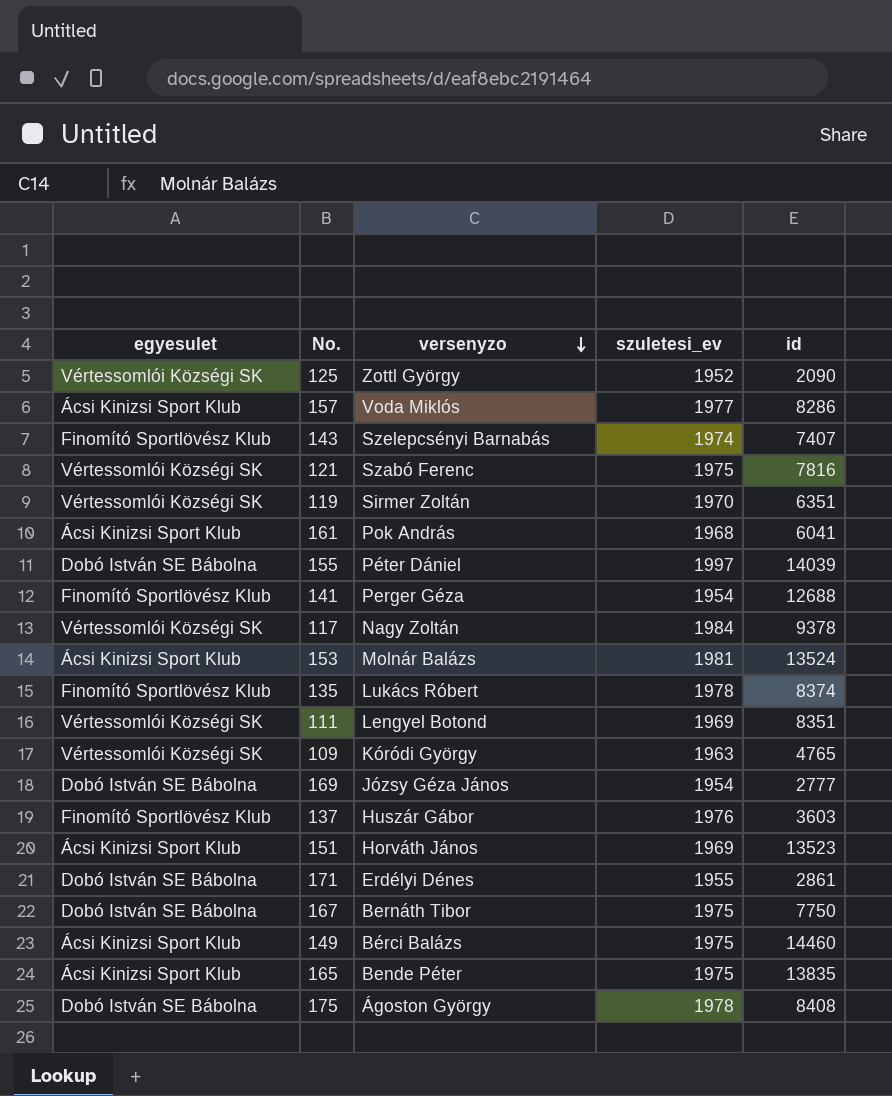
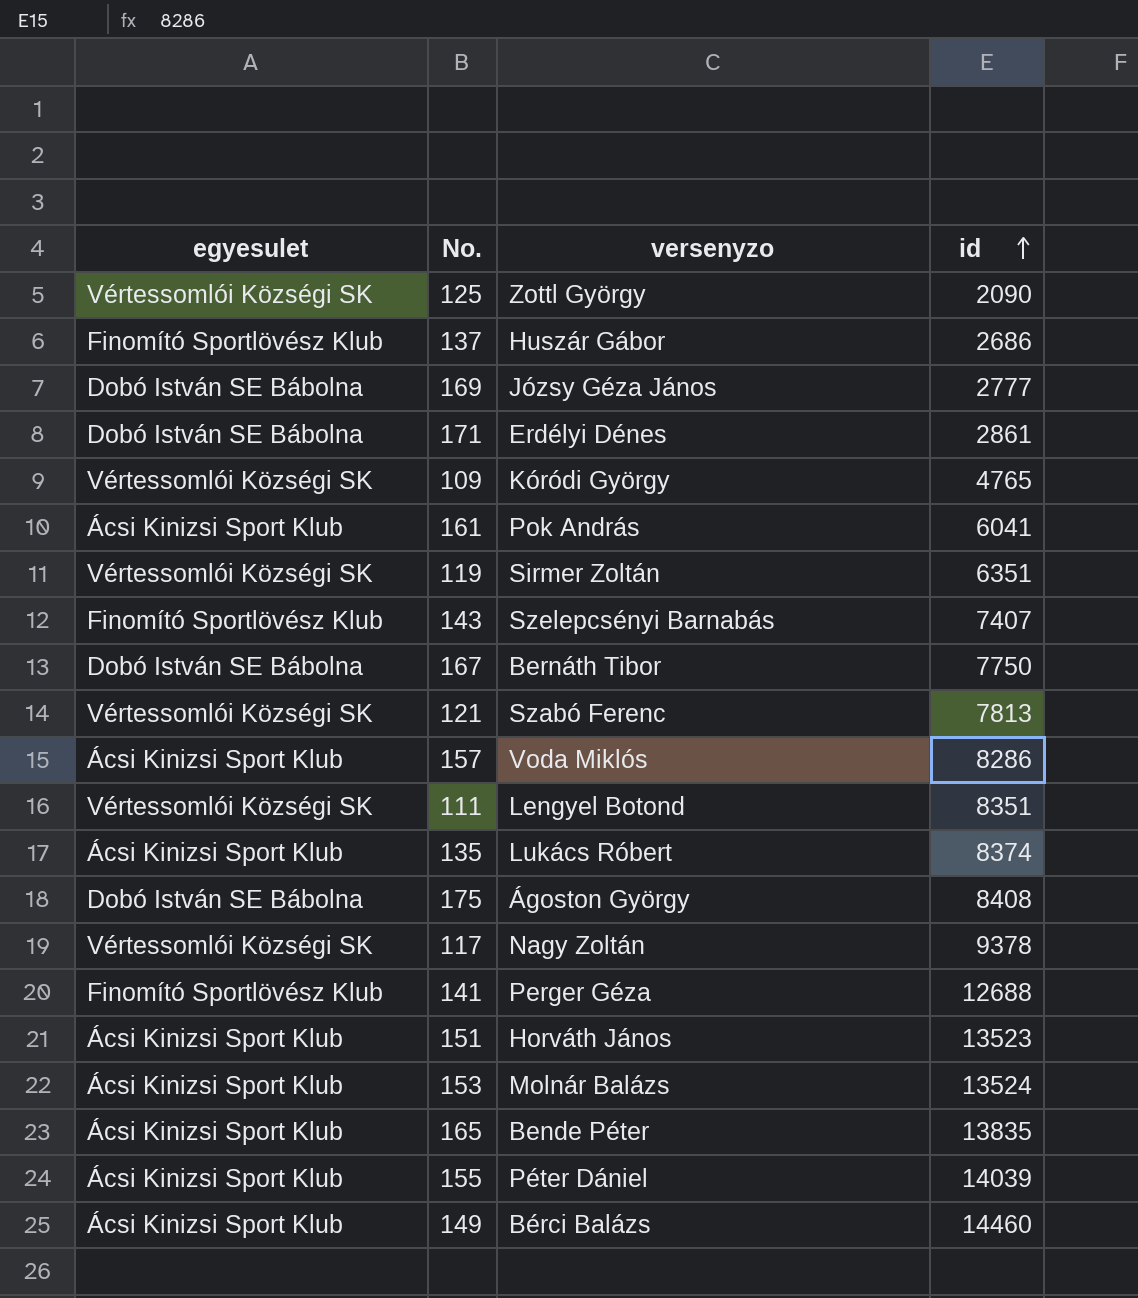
row order: versenyzo descending -> id ascending
column szuletesi_ev | position: 4 -> none
137 | id: 3603 -> 2686
121 | id: 7816 -> 7813
135 | egyesulet: Finomító Sportlövész Klub -> Ácsi Kinizsi Sport Klub
155 | egyesulet: Dobó István SE Bábolna -> Ácsi Kinizsi Sport Klub

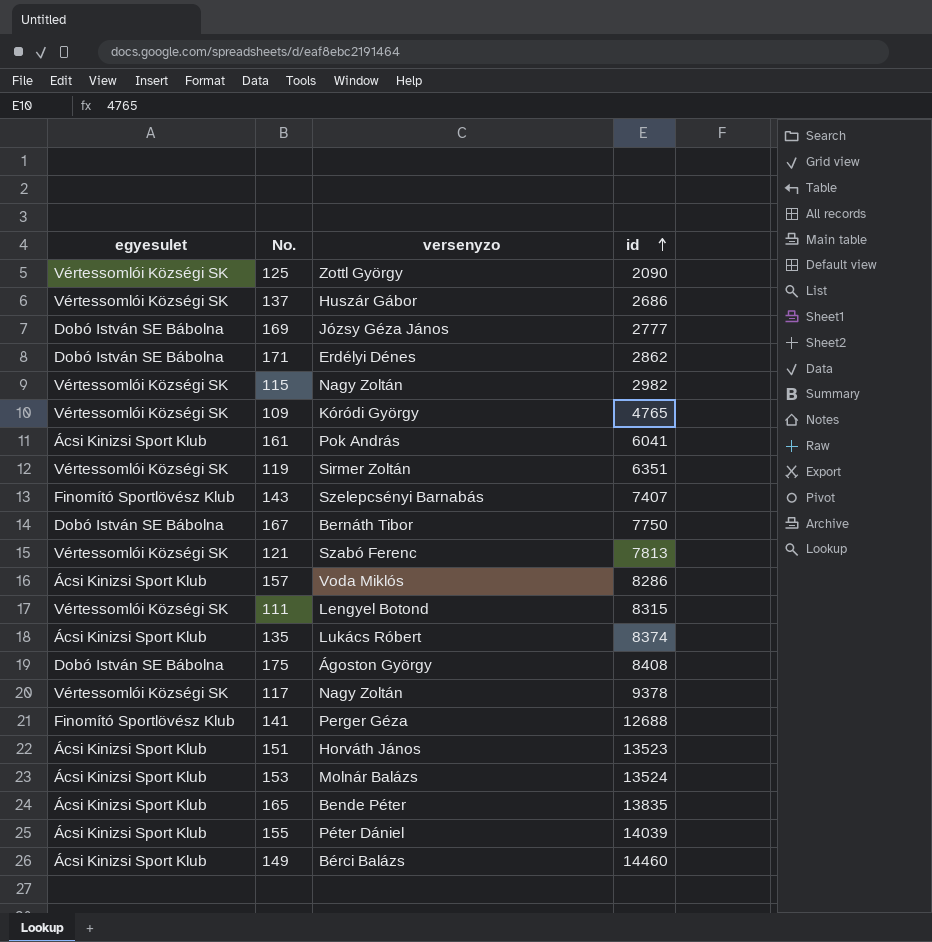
137 | egyesulet: Finomító Sportlövész Klub -> Vértessomlói Községi SK
171 | id: 2861 -> 2862
row 115: none -> Vértessomlói Községi SK | Nagy Zoltán | 2982
111 | id: 8351 -> 8315

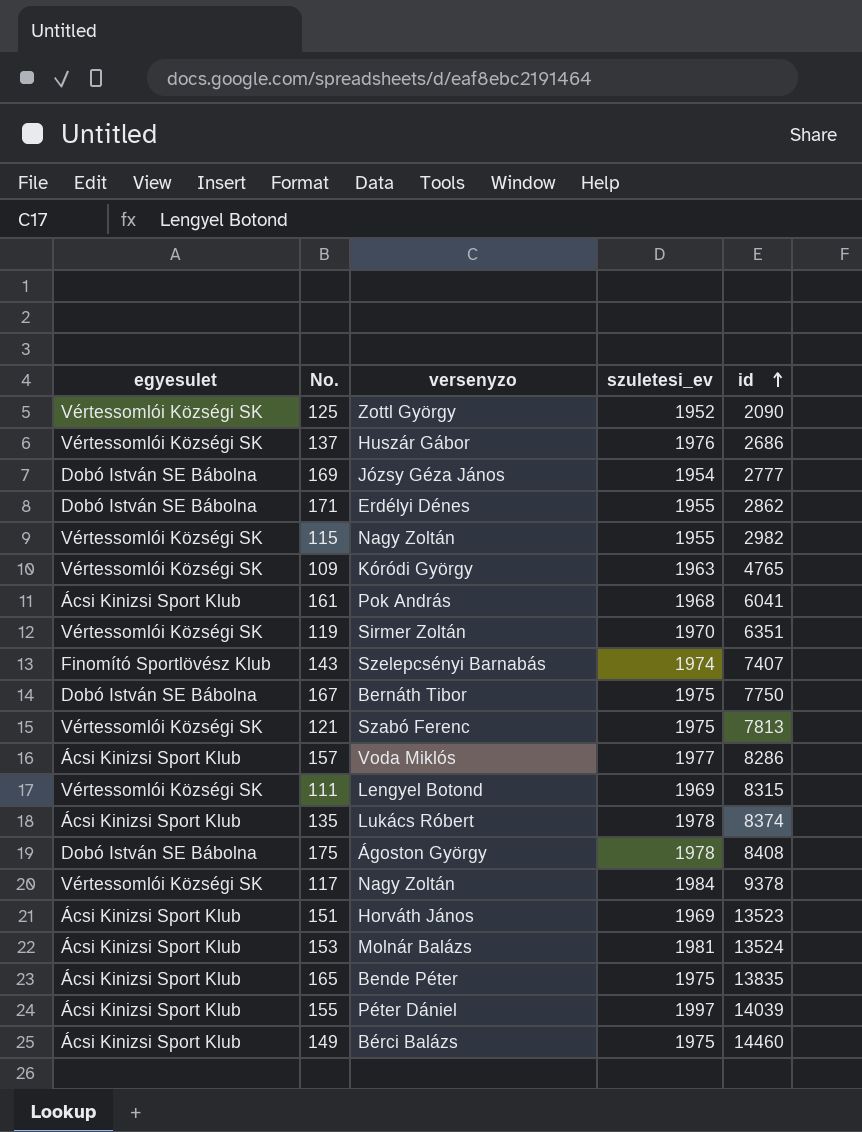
column szuletesi_ev | position: none -> 4
row 141: Finomító Sportlövész Klub | Perger Géza | 12688 -> none

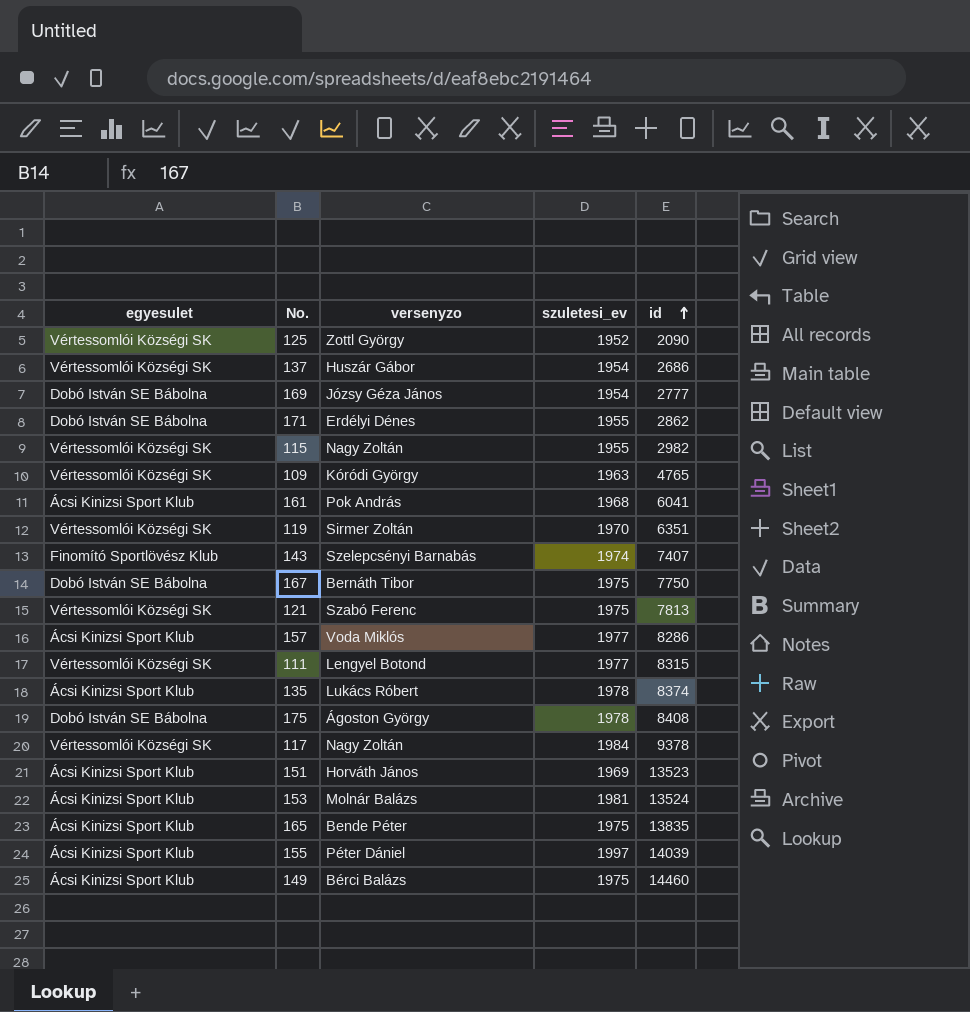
137 | szuletesi_ev: 1976 -> 1954
111 | szuletesi_ev: 1969 -> 1977

